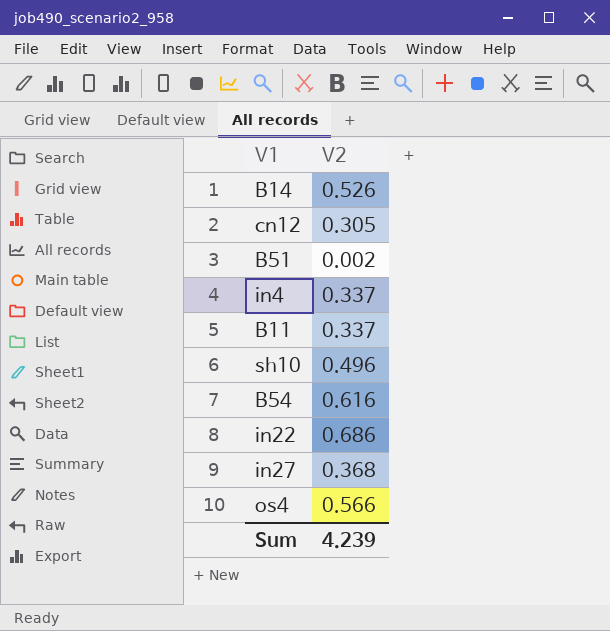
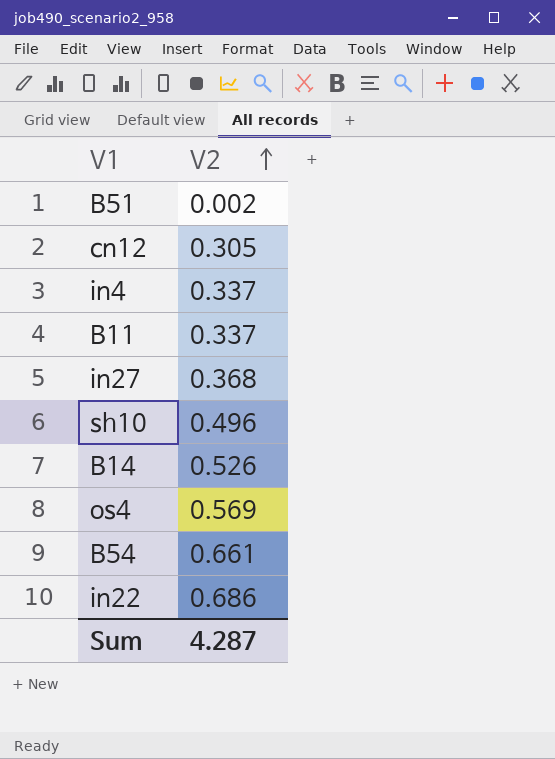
row order: none -> V2 ascending
os4 | V2: 0.566 -> 0.569
B54 | V2: 0.616 -> 0.661
Sum | V2: 4.239 -> 4.287

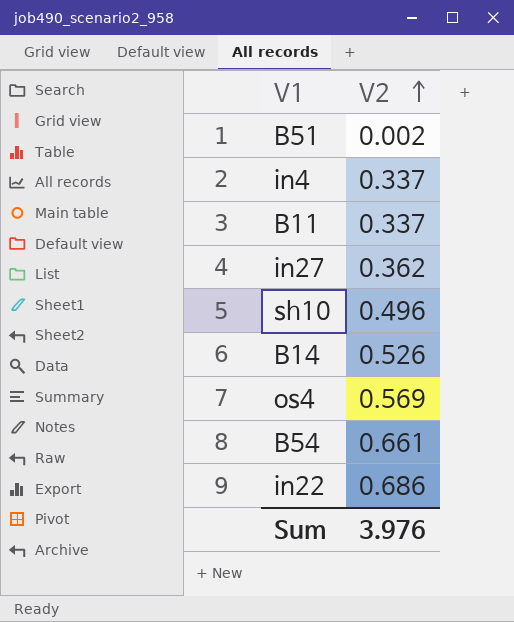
row cn12: 0.305 -> none
in27 | V2: 0.368 -> 0.362
Sum | V2: 4.287 -> 3.976

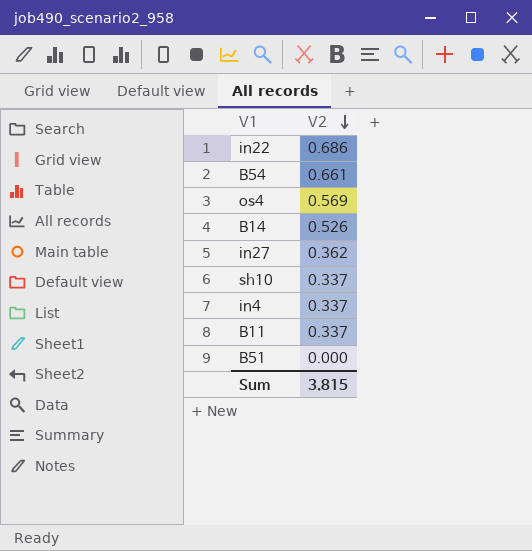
row order: V2 ascending -> V2 descending
sh10 | V2: 0.496 -> 0.337
B51 | V2: 0.002 -> 0.000
Sum | V2: 3.976 -> 3.815

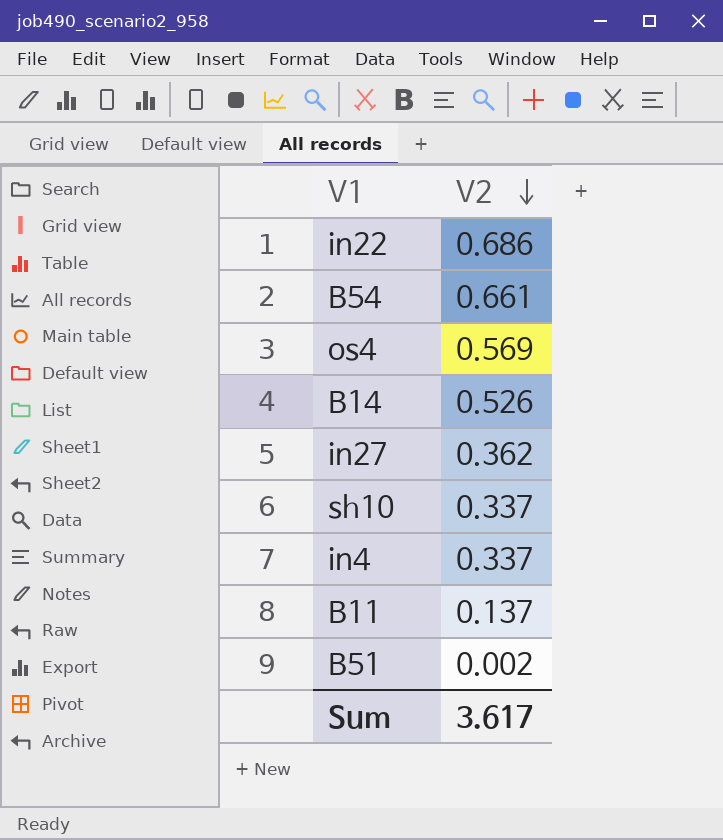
B11 | V2: 0.337 -> 0.137
B51 | V2: 0.000 -> 0.002
Sum | V2: 3.815 -> 3.617

